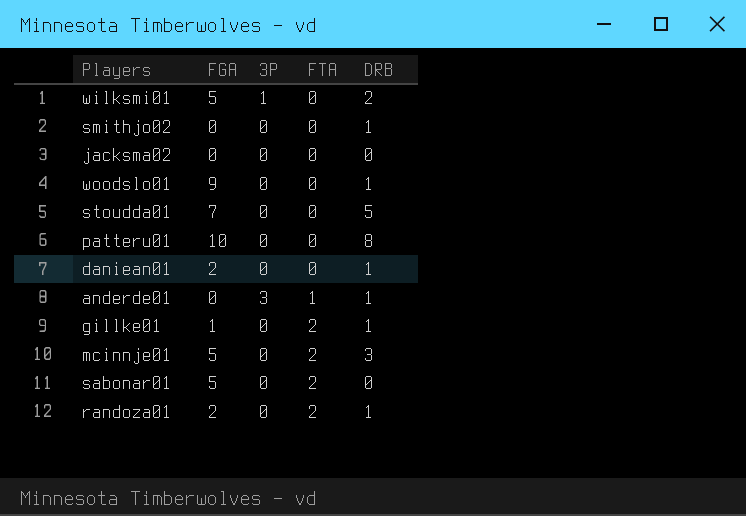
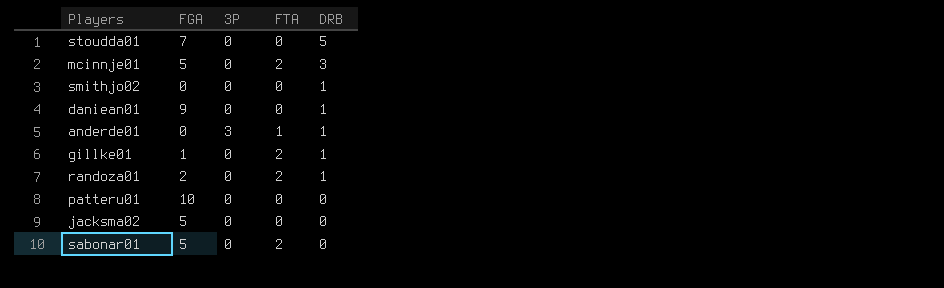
row order: FTA ascending -> DRB descending
row wilksmi01: 5 | 1 | 0 | 2 -> none
row woodslo01: 9 | 0 | 0 | 1 -> none
daniean01 | FGA: 2 -> 9
patteru01 | DRB: 8 -> 0
jacksma02 | FGA: 0 -> 5

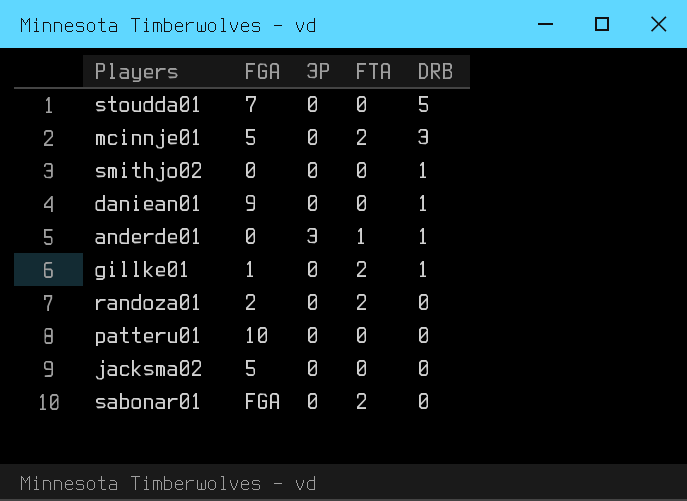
randoza01 | DRB: 1 -> 0
sabonar01 | FGA: 5 -> FGA

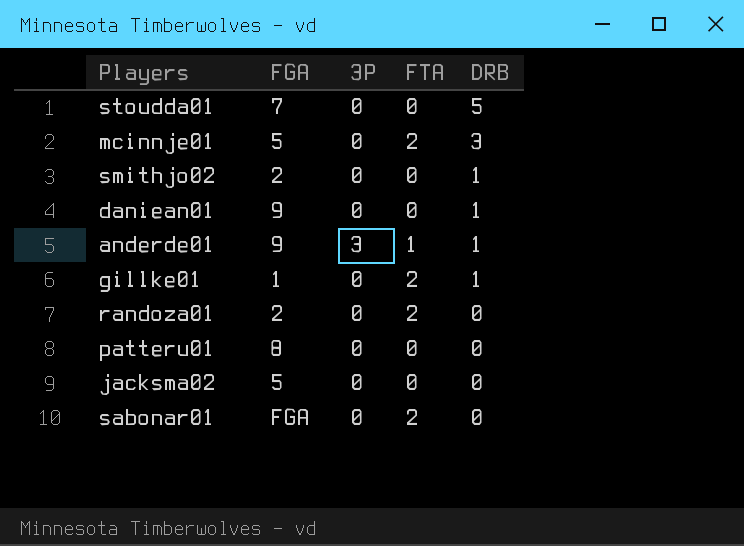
smithjo02 | FGA: 0 -> 2
anderde01 | FGA: 0 -> 9
patteru01 | FGA: 10 -> 8

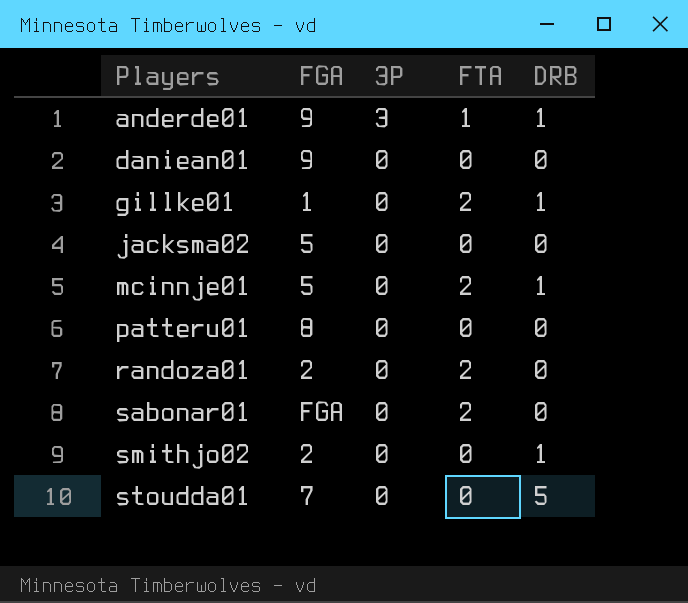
row order: DRB descending -> Players ascending
daniean01 | DRB: 1 -> 0
mcinnje01 | DRB: 3 -> 1

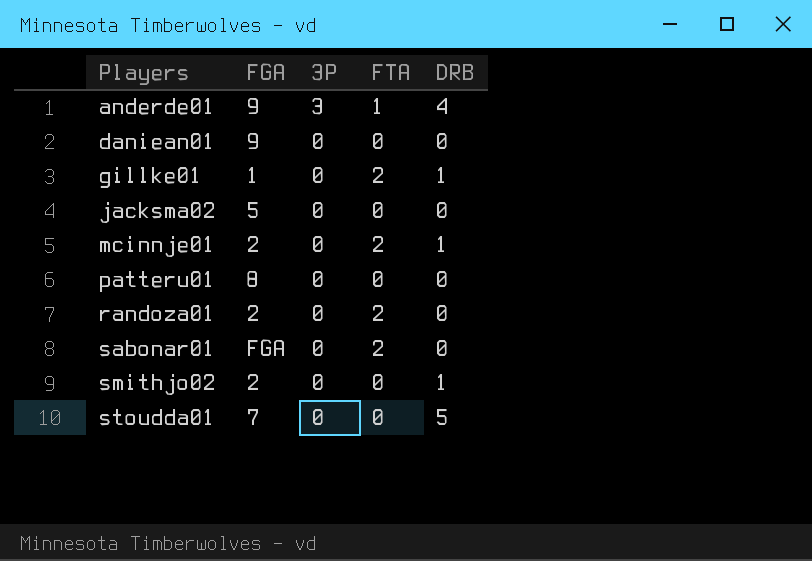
anderde01 | DRB: 1 -> 4
mcinnje01 | FGA: 5 -> 2

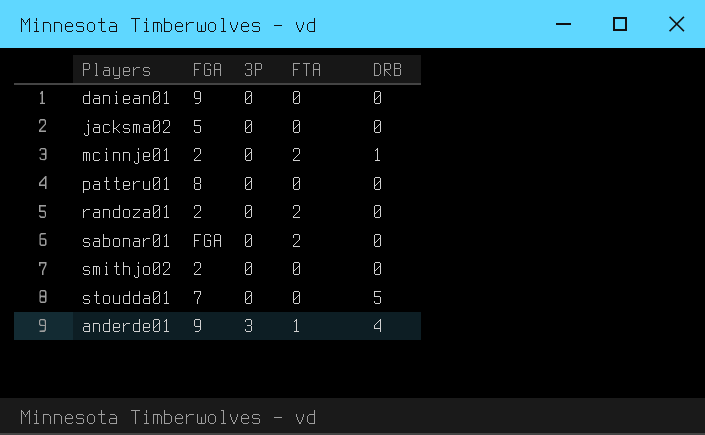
row order: Players ascending -> 3P ascending
row gillke01: 1 | 0 | 2 | 1 -> none
smithjo02 | DRB: 1 -> 0

